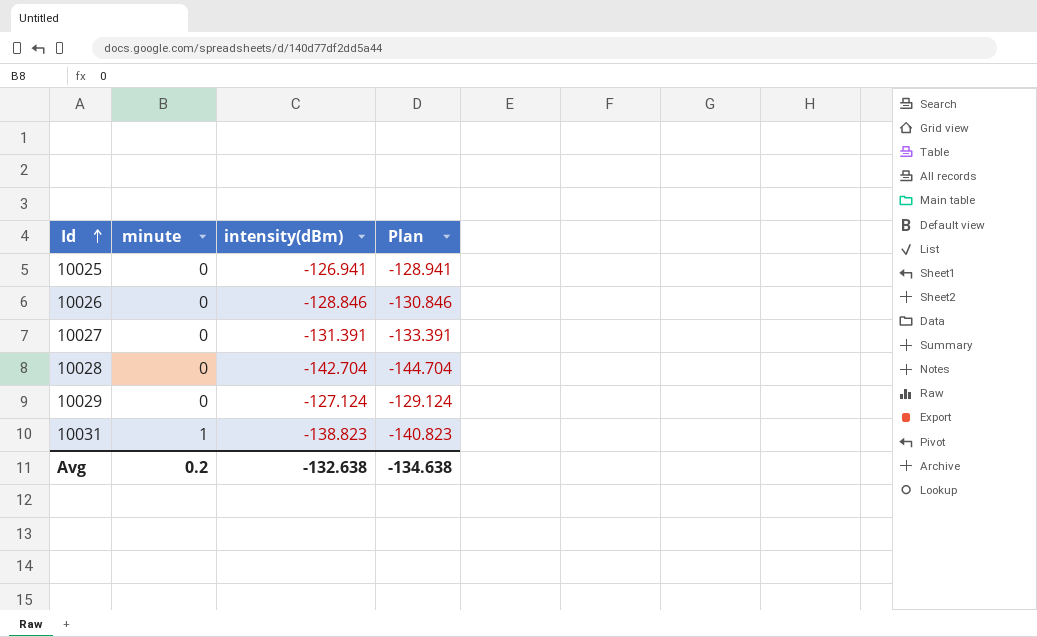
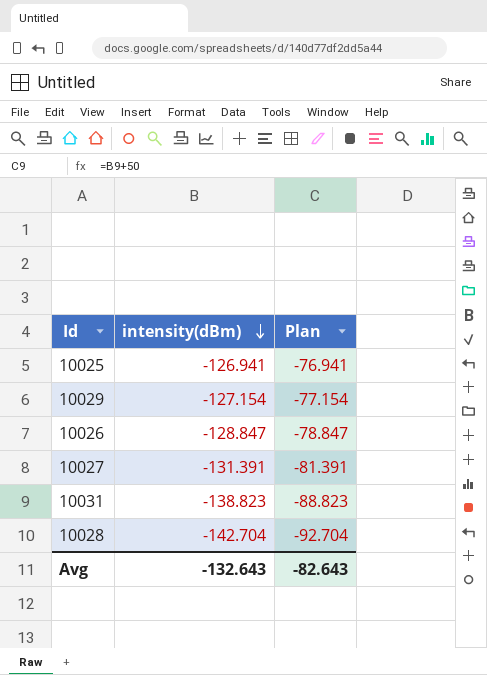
row order: Id ascending -> intensity(dBm) descending
column minute | position: 2 -> none
column Plan | formula: [intensity(dBm)] - 2 -> [intensity(dBm)] + 50
10029 | intensity(dBm): -127.124 -> -127.154
10026 | intensity(dBm): -128.846 -> -128.847
Avg | intensity(dBm): -132.638 -> -132.643
Avg | Plan: -134.638 -> -82.643

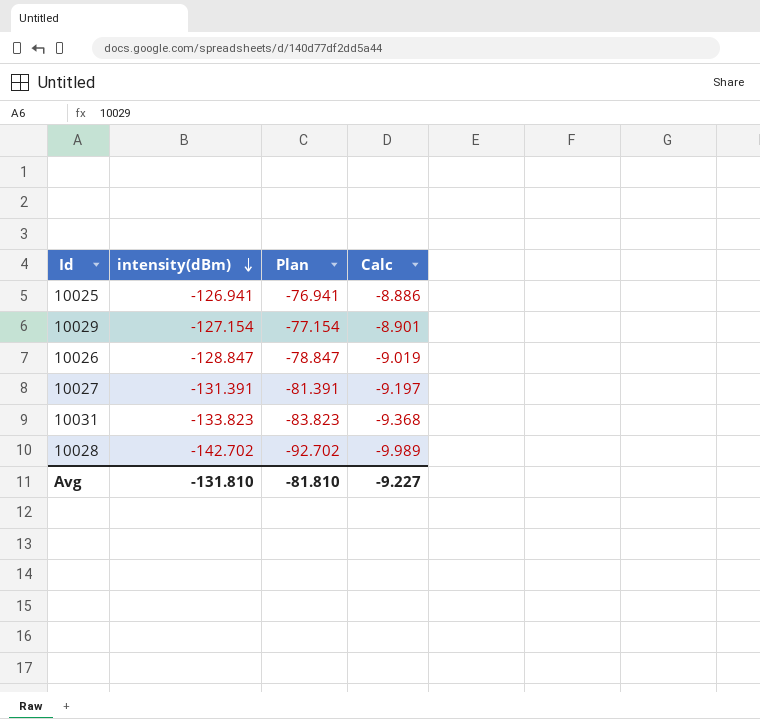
column Calc | formula: none -> [intensity(dBm)] * 0.07
10031 | intensity(dBm): -138.823 -> -133.823
10031 | Plan: -88.823 -> -83.823
10028 | intensity(dBm): -142.704 -> -142.702
10028 | Plan: -92.704 -> -92.702
Avg | intensity(dBm): -132.643 -> -131.810
Avg | Plan: -82.643 -> -81.810

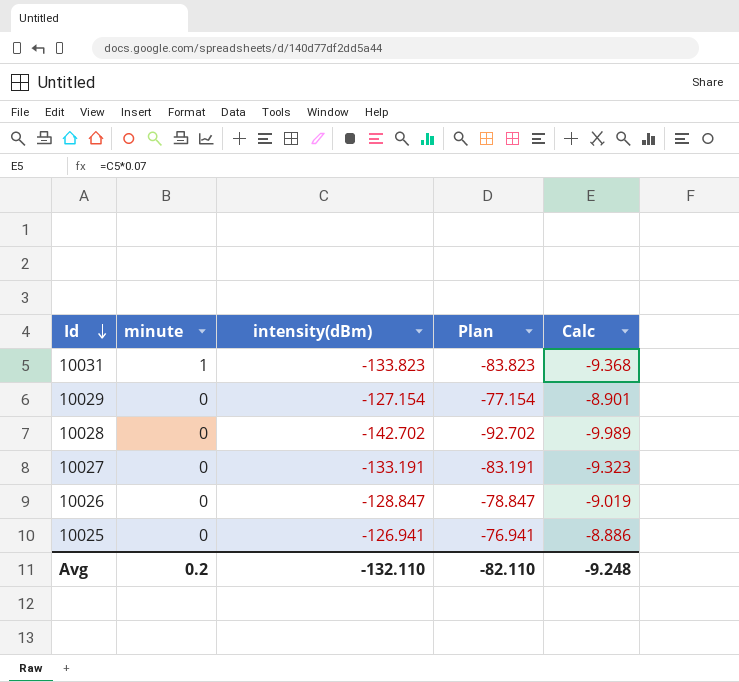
row order: intensity(dBm) descending -> Id descending
column minute | position: none -> 2
10027 | intensity(dBm): -131.391 -> -133.191
10027 | Plan: -81.391 -> -83.191
10027 | Calc: -9.197 -> -9.323
Avg | intensity(dBm): -131.810 -> -132.110
Avg | Plan: -81.810 -> -82.110
Avg | Calc: -9.227 -> -9.248

